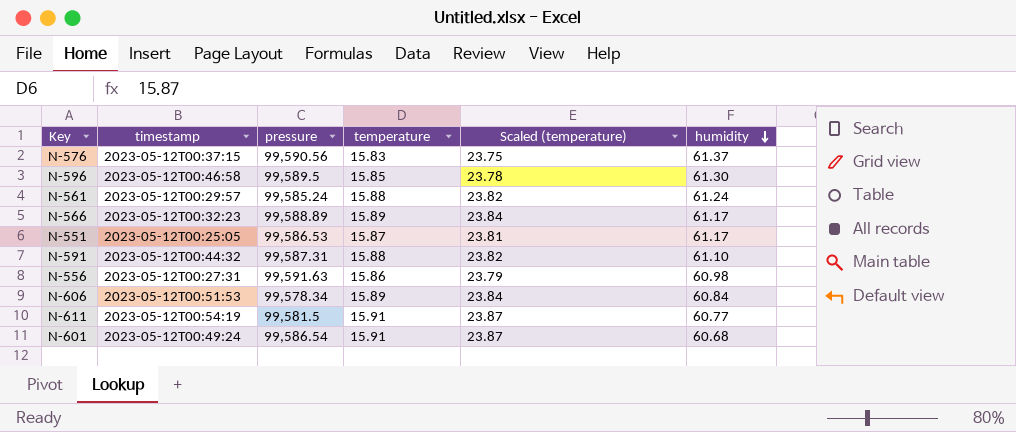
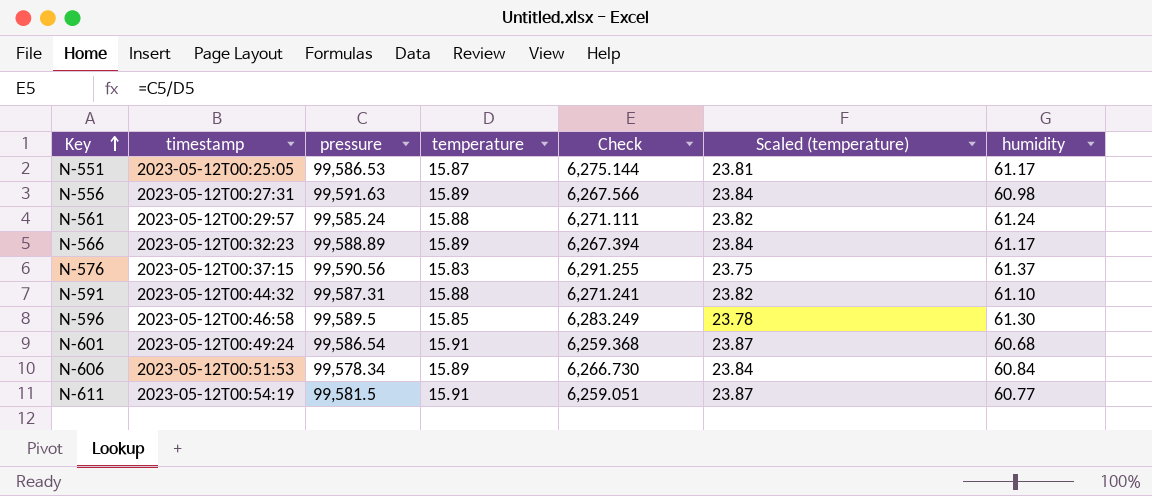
row order: humidity descending -> Key ascending
column Check | formula: none -> [pressure] / [temperature]
N-556 | temperature: 15.86 -> 15.89
N-556 | Scaled (temperature): 23.79 -> 23.84

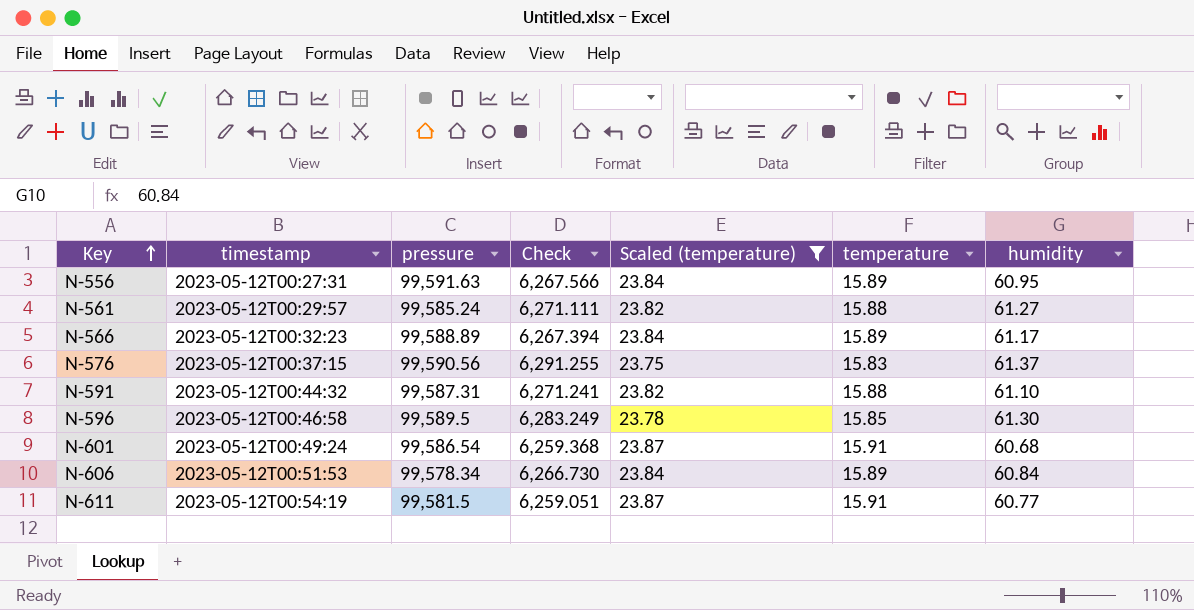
filter: none -> Scaled (temperature) != 23.81
column temperature | position: 4 -> 6
N-556 | humidity: 60.98 -> 60.95
N-561 | humidity: 61.24 -> 61.27

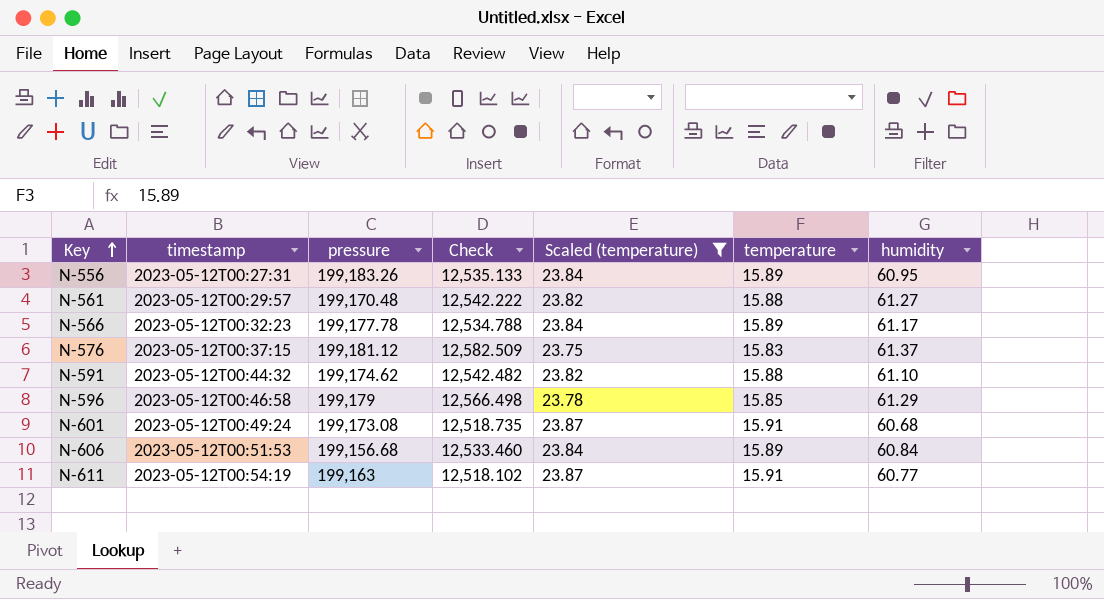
N-556 | pressure: 99,591.63 -> 199,183.26
N-556 | Check: 6,267.566 -> 12,535.133
N-561 | pressure: 99,585.24 -> 199,170.48
N-561 | Check: 6,271.111 -> 12,542.222
N-566 | pressure: 99,588.89 -> 199,177.78
N-566 | Check: 6,267.394 -> 12,534.788
N-576 | pressure: 99,590.56 -> 199,181.12
N-576 | Check: 6,291.255 -> 12,582.509
N-591 | pressure: 99,587.31 -> 199,174.62
N-591 | Check: 6,271.241 -> 12,542.482
N-596 | pressure: 99,589.5 -> 199,179
N-596 | Check: 6,283.249 -> 12,566.498
N-596 | humidity: 61.30 -> 61.29
N-601 | pressure: 99,586.54 -> 199,173.08
N-601 | Check: 6,259.368 -> 12,518.735
N-606 | pressure: 99,578.34 -> 199,156.68
N-606 | Check: 6,266.730 -> 12,533.460
N-611 | pressure: 99,581.5 -> 199,163
N-611 | Check: 6,259.051 -> 12,518.102

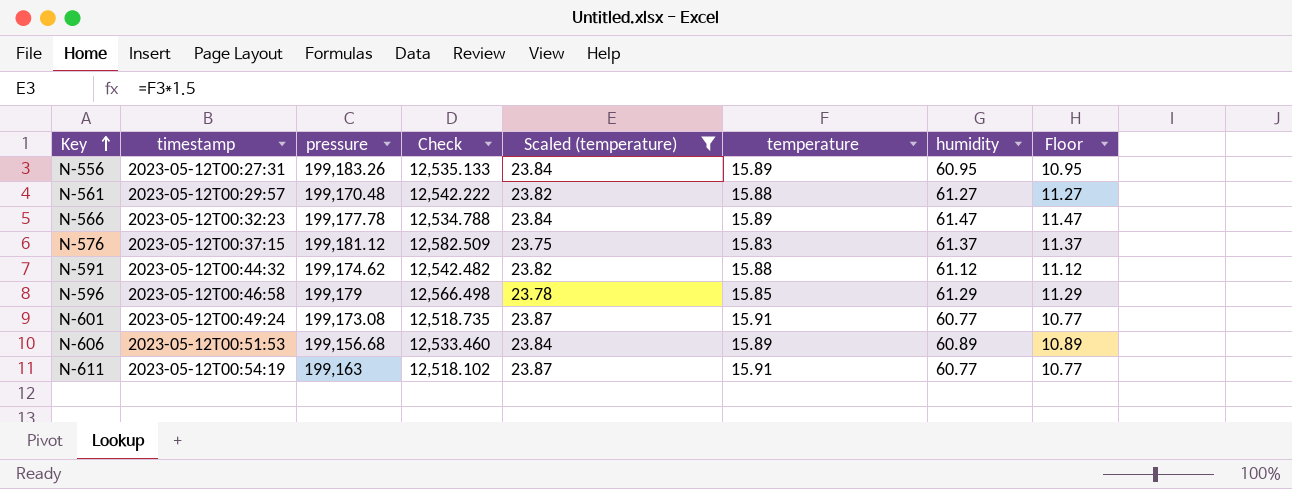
column Floor | formula: none -> [humidity] - 50
N-566 | humidity: 61.17 -> 61.47
N-591 | humidity: 61.10 -> 61.12
N-601 | humidity: 60.68 -> 60.77
N-606 | humidity: 60.84 -> 60.89

